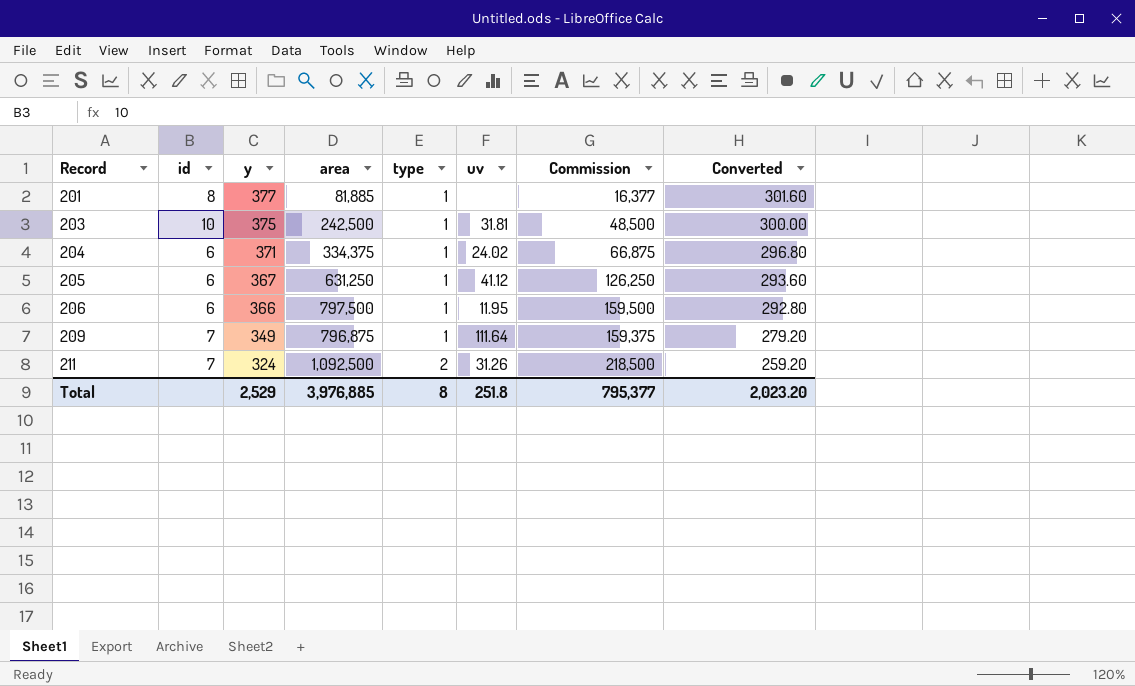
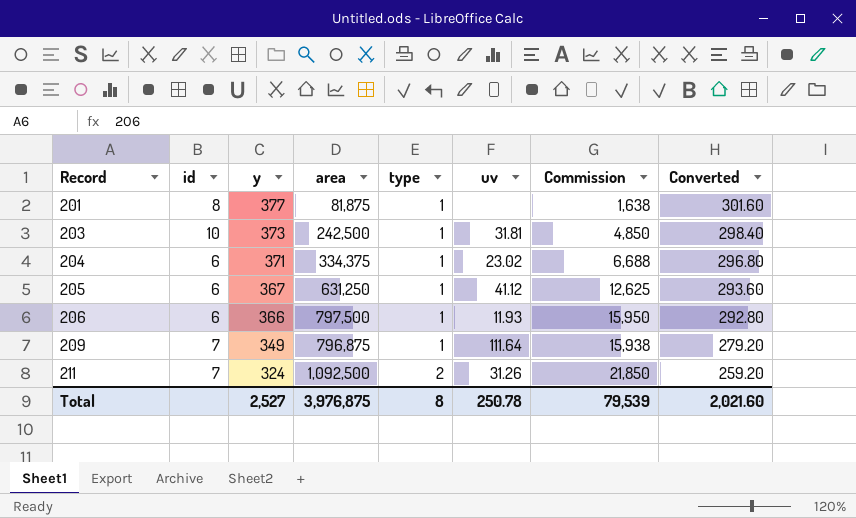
column Commission | formula: [area] * 0.2 -> [area] * 0.02
201 | area: 81,885 -> 81,875
203 | y: 375 -> 373
203 | Converted: 300.00 -> 298.40
204 | uv: 24.02 -> 23.02
206 | uv: 11.95 -> 11.93
Total | y: 2,529 -> 2,527
Total | area: 3,976,885 -> 3,976,875
Total | uv: 251.8 -> 250.78
Total | Commission: 795,377 -> 79,539
Total | Converted: 2,023.20 -> 2,021.60

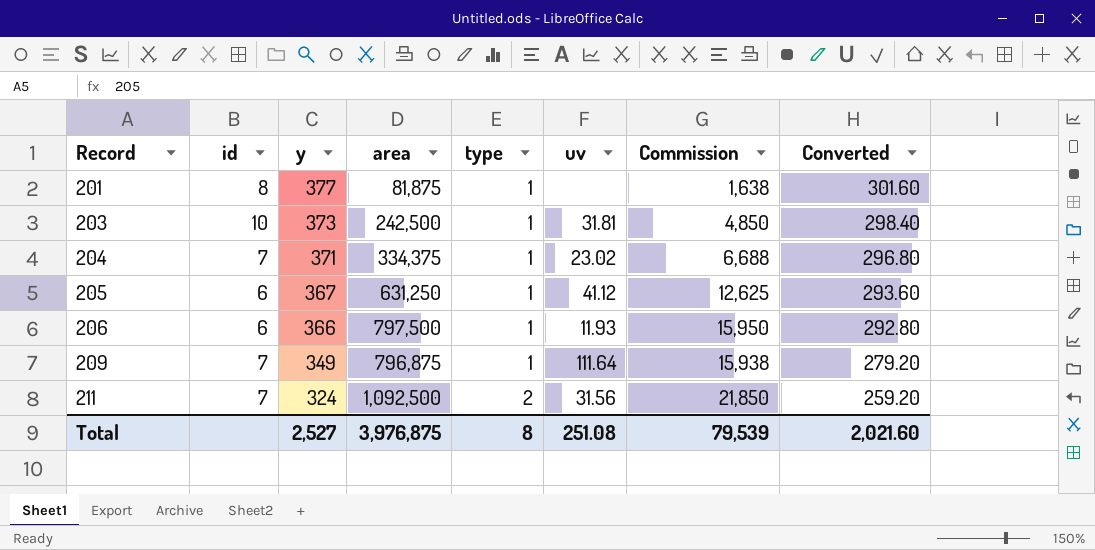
204 | id: 6 -> 7
211 | uv: 31.26 -> 31.56
Total | uv: 250.78 -> 251.08

